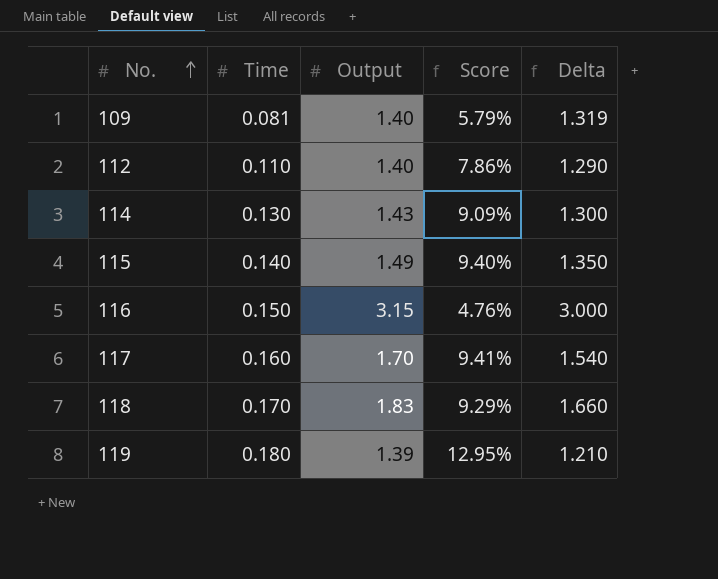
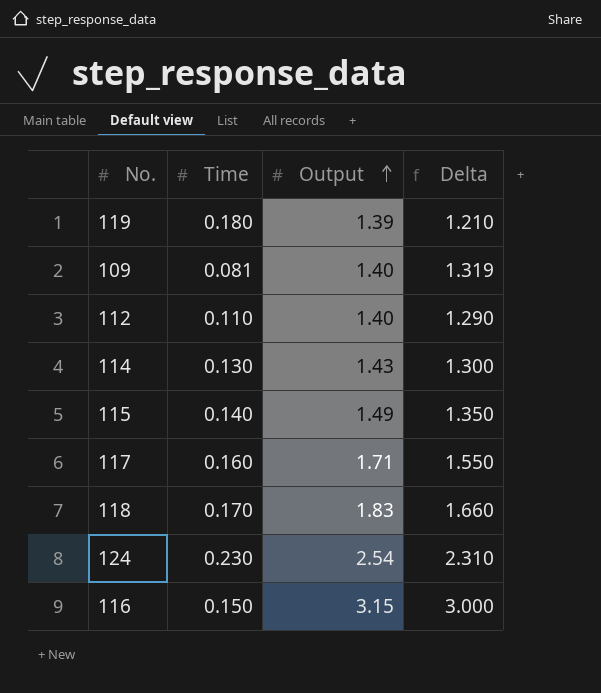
row order: No. ascending -> Output ascending
column Score | formula: [Time] / [Output] -> none
117 | Output: 1.70 -> 1.71
117 | Delta: 1.540 -> 1.550
row 124: none -> 0.230 | 2.54 | 2.310

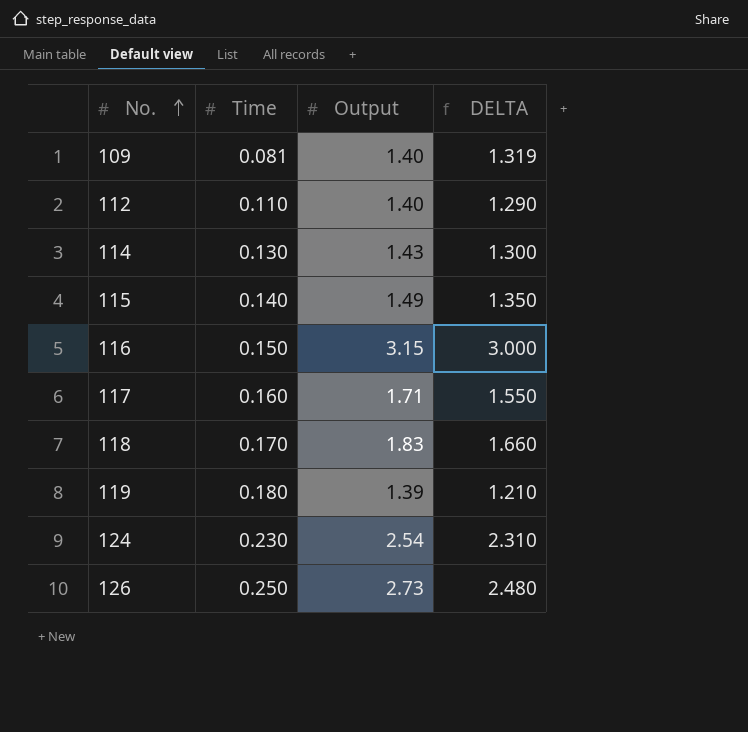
row order: Output ascending -> No. ascending
column name: Delta -> DELTA
row 126: none -> 0.250 | 2.73 | 2.480

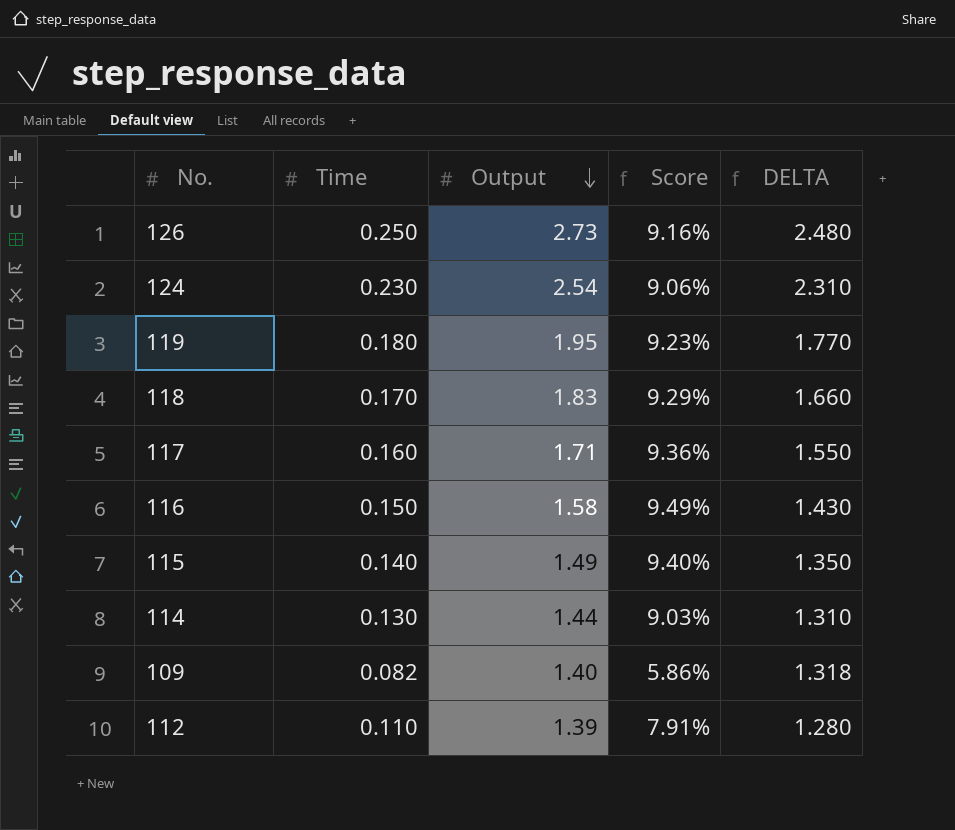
row order: No. ascending -> Output descending
column Score | formula: none -> [Time] / [Output]
119 | Output: 1.39 -> 1.95
119 | DELTA: 1.210 -> 1.770
116 | Output: 3.15 -> 1.58
116 | DELTA: 3.000 -> 1.430
114 | Output: 1.43 -> 1.44
114 | DELTA: 1.300 -> 1.310
109 | Time: 0.081 -> 0.082
109 | DELTA: 1.319 -> 1.318
112 | Output: 1.40 -> 1.39
112 | DELTA: 1.290 -> 1.280

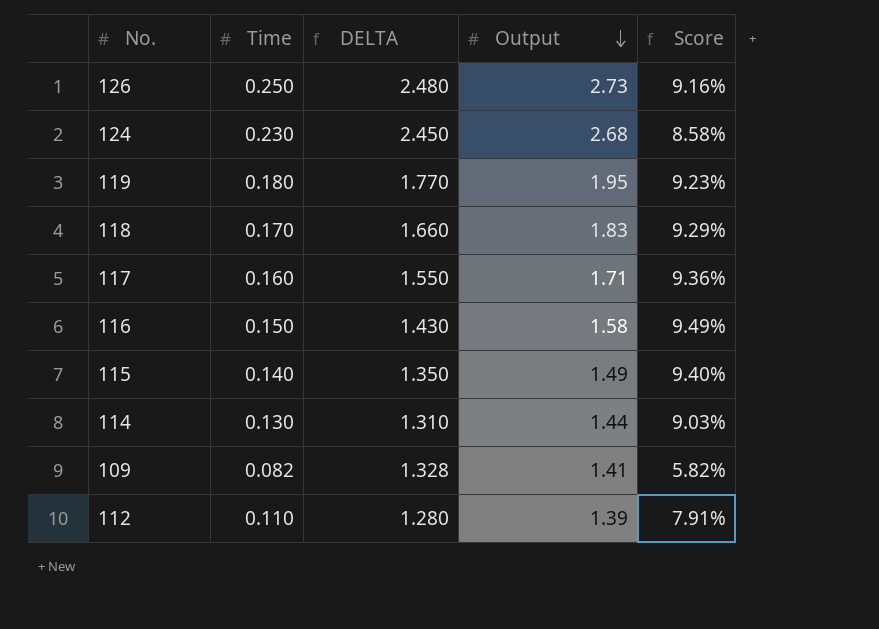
column DELTA | position: 5 -> 3
124 | DELTA: 2.310 -> 2.450
124 | Output: 2.54 -> 2.68
124 | Score: 9.06% -> 8.58%
109 | DELTA: 1.318 -> 1.328
109 | Output: 1.40 -> 1.41
109 | Score: 5.86% -> 5.82%

